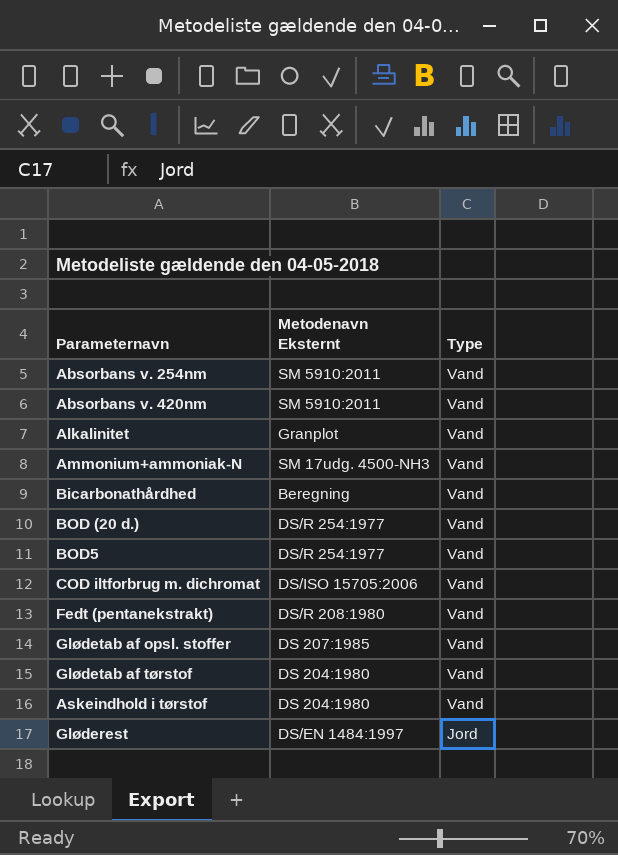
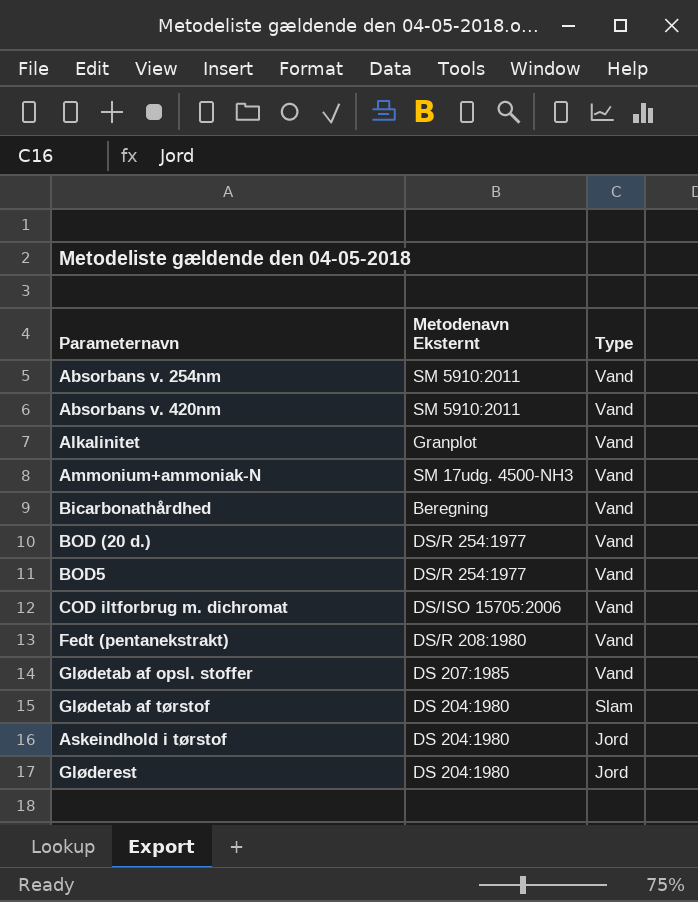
Glødetab af tørstof | Type: Vand -> Slam
Askeindhold i tørstof | Type: Vand -> Jord
Gløderest | Metodenavn Eksternt: DS/EN 1484:1997 -> DS 204:1980

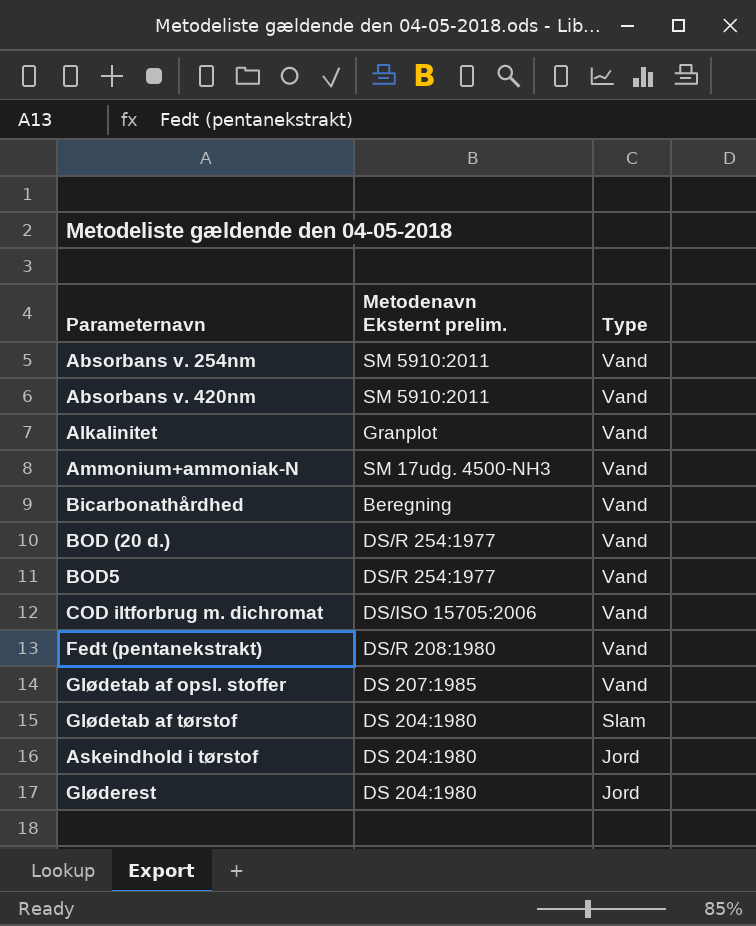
column name: Metodenavn Eksternt -> Metodenavn Eksternt prelim.

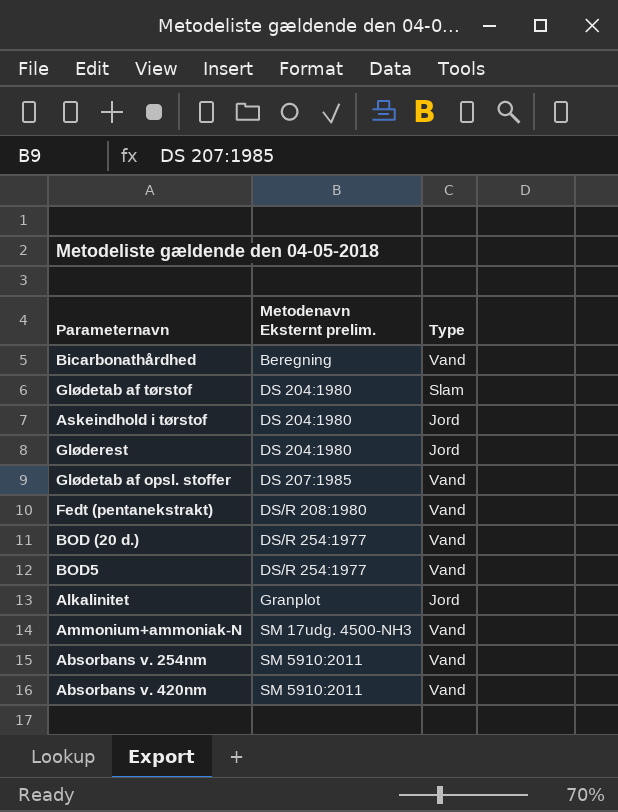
row order: Type descending -> Metodenavn Eksternt prelim. ascending
row COD iltforbrug m. dichromat: DS/ISO 15705:2006 | Vand -> none
Alkalinitet | Type: Vand -> Jord

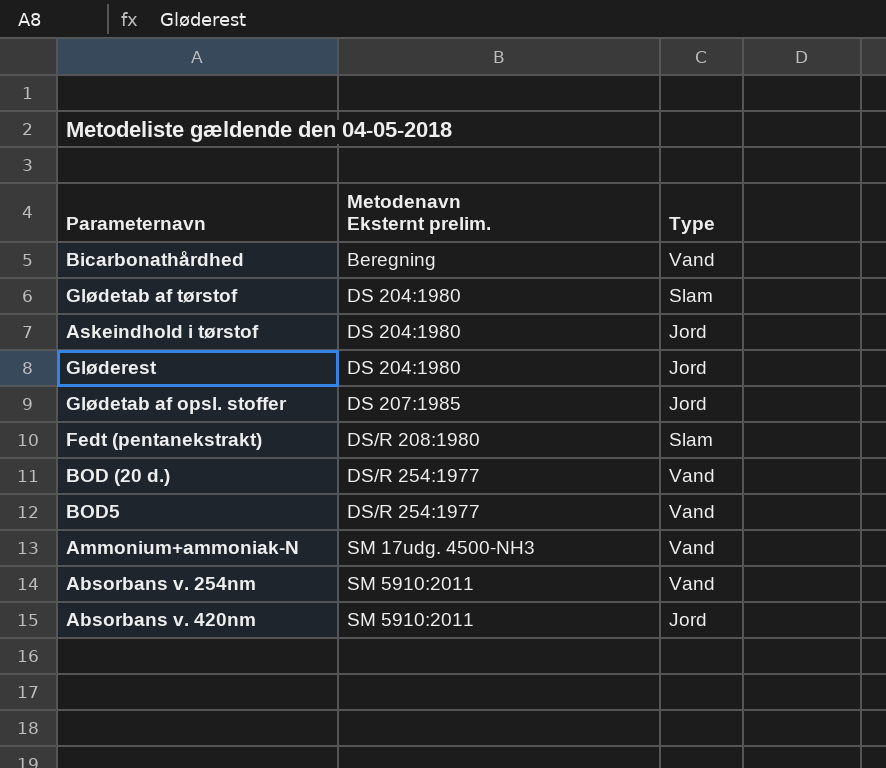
row Alkalinitet: Granplot | Jord -> none
Glødetab af opsl. stoffer | Type: Vand -> Jord
Fedt (pentanekstrakt) | Type: Vand -> Slam
Absorbans v. 420nm | Type: Vand -> Jord

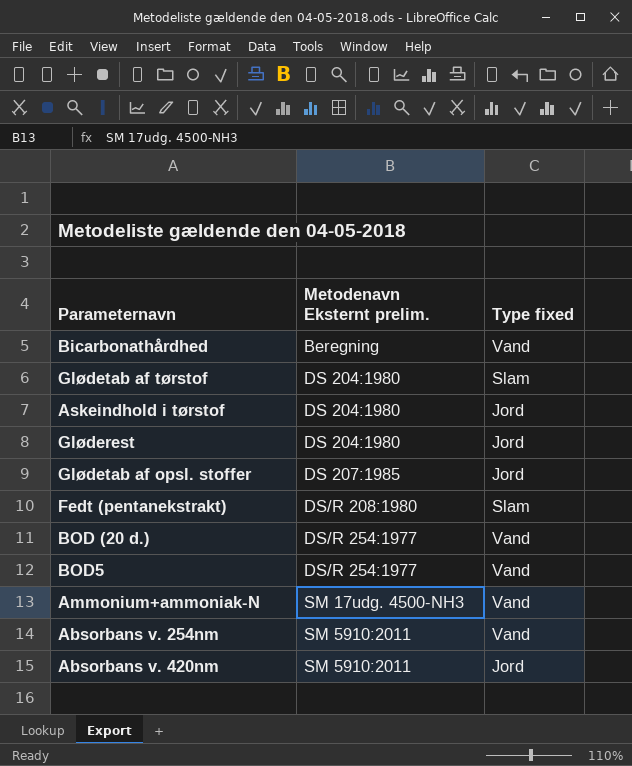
column name: Type -> Type fixed

